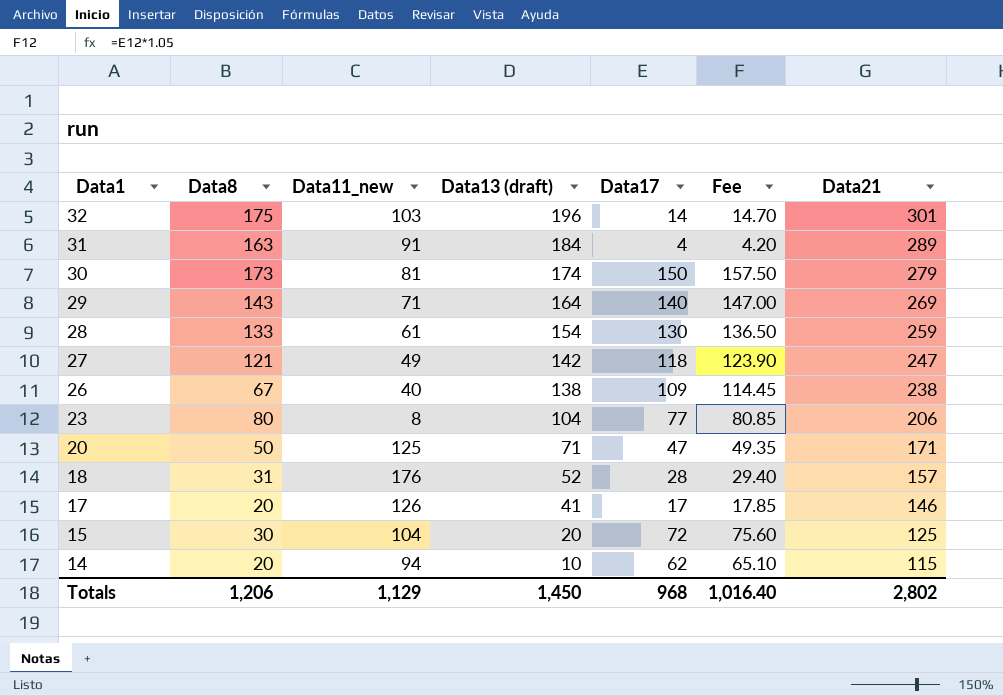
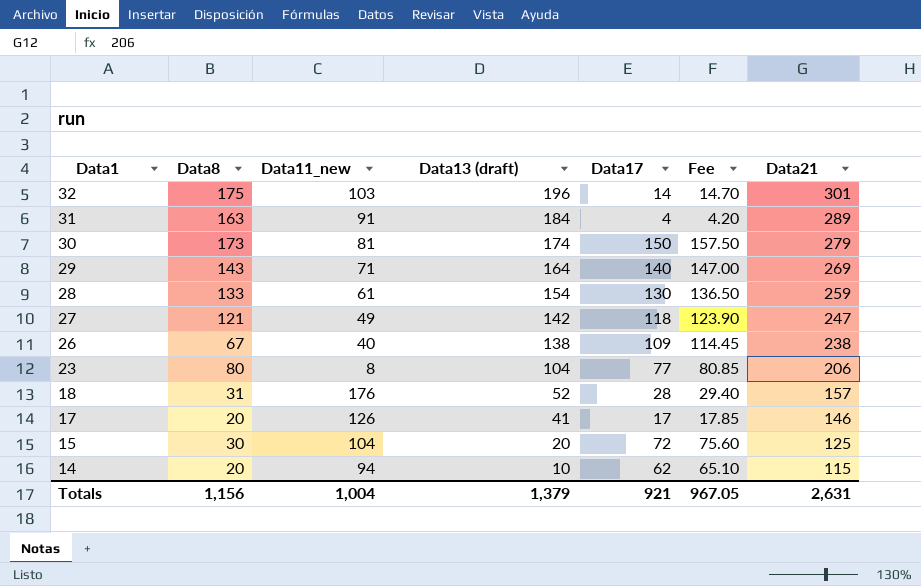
row 20: 50 | 125 | 71 | 47 | 49.35 | 171 -> none
Totals | Data8: 1,206 -> 1,156
Totals | Data11_new: 1,129 -> 1,004
Totals | Data13 (draft): 1,450 -> 1,379
Totals | Data17: 968 -> 921
Totals | Fee: 1,016.40 -> 967.05
Totals | Data21: 2,802 -> 2,631

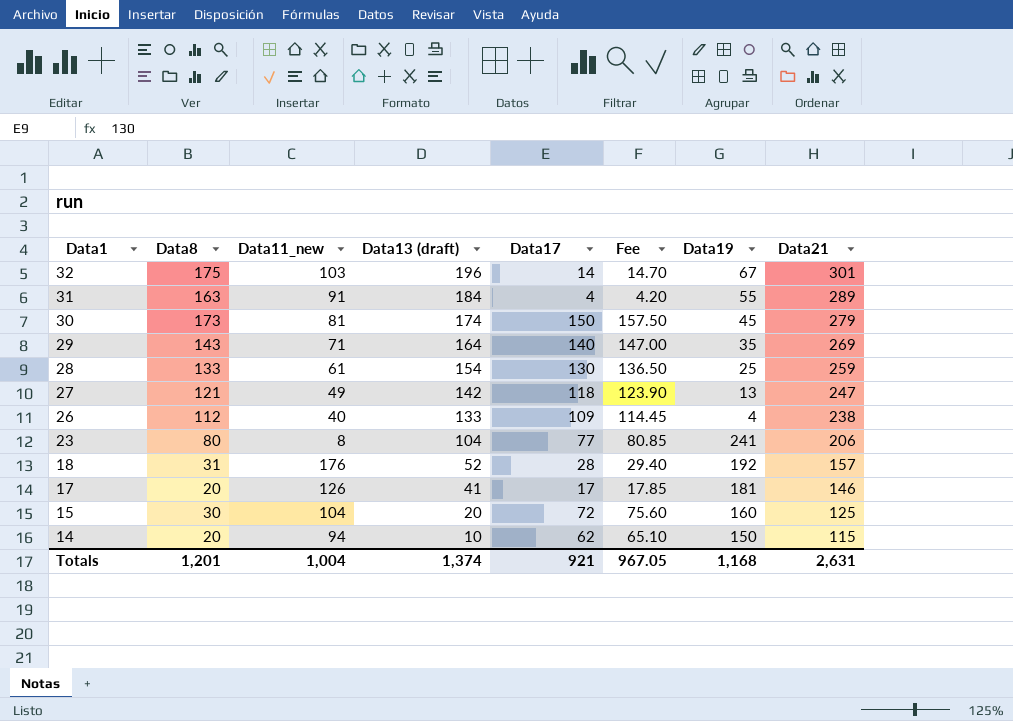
column Data19 | position: none -> 7
26 | Data8: 67 -> 112
26 | Data13 (draft): 138 -> 133
Totals | Data8: 1,156 -> 1,201
Totals | Data13 (draft): 1,379 -> 1,374

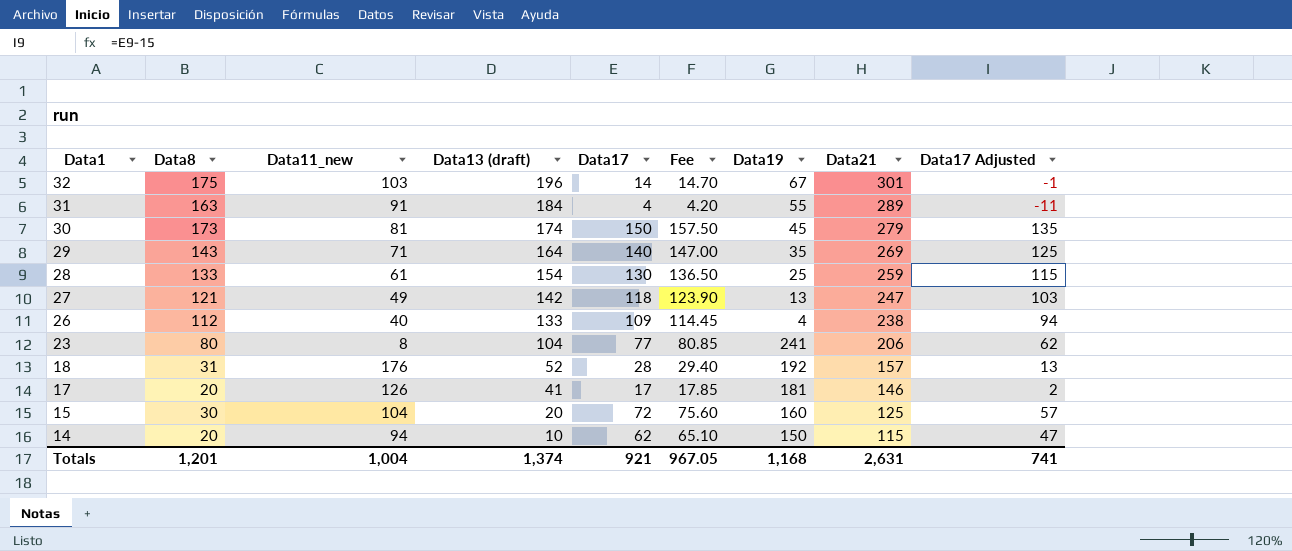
column Data17 Adjusted | formula: none -> [Data17] - 15

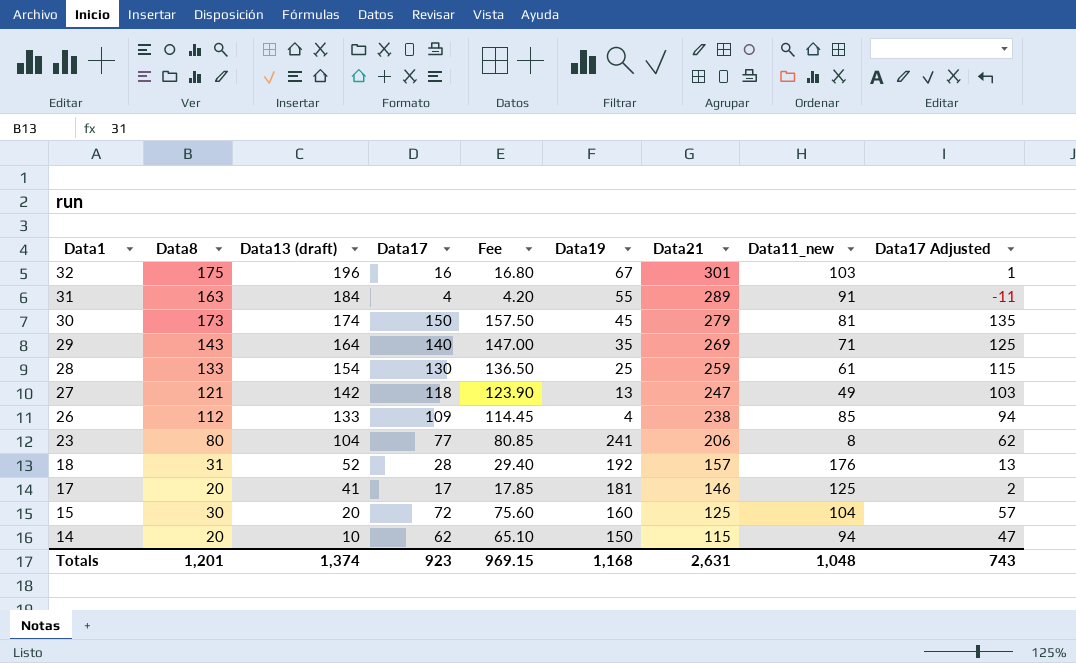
column Data11_new | position: 3 -> 8
32 | Data17: 14 -> 16
32 | Fee: 14.70 -> 16.80
32 | Data17 Adjusted: -1 -> 1
26 | Data11_new: 40 -> 85
17 | Data11_new: 126 -> 125
Totals | Data17: 921 -> 923
Totals | Fee: 967.05 -> 969.15
Totals | Data11_new: 1,004 -> 1,048
Totals | Data17 Adjusted: 741 -> 743

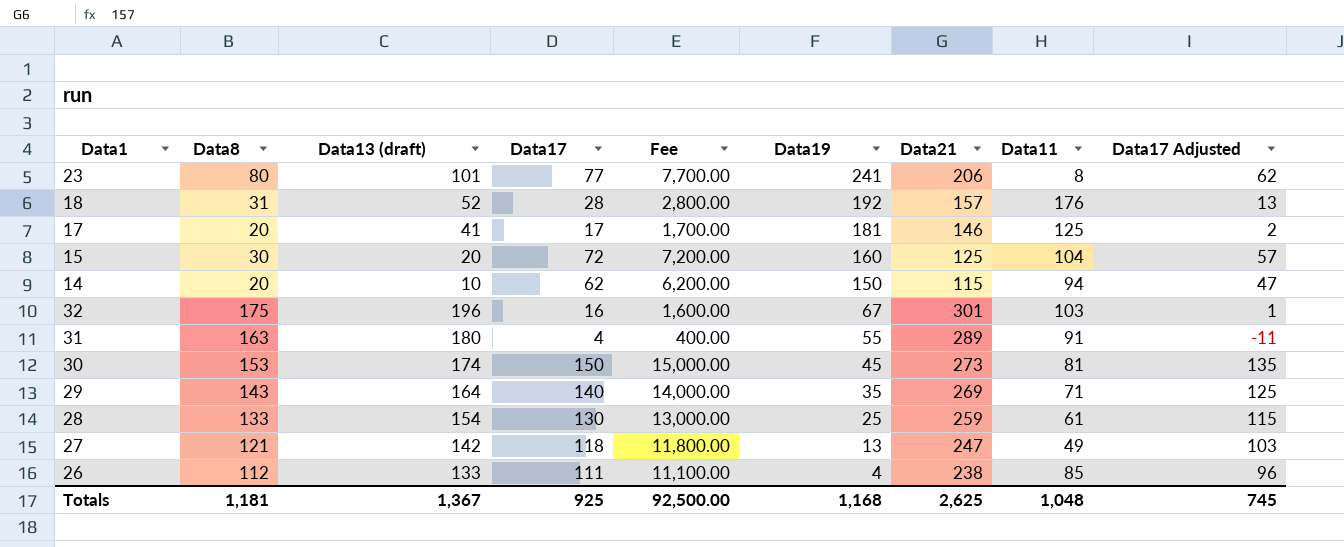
row order: Data1 descending -> Data19 descending
column Fee | formula: [Data17] * 1.05 -> [Data17] * 100
column name: Data11_new -> Data11
23 | Data13 (draft): 104 -> 101
31 | Data13 (draft): 184 -> 180
30 | Data8: 173 -> 153
30 | Data21: 279 -> 273
26 | Data17: 109 -> 111
26 | Data17 Adjusted: 94 -> 96
Totals | Data8: 1,201 -> 1,181
Totals | Data13 (draft): 1,374 -> 1,367
Totals | Data17: 923 -> 925
Totals | Fee: 969.15 -> 92,500.00
Totals | Data21: 2,631 -> 2,625
Totals | Data17 Adjusted: 743 -> 745

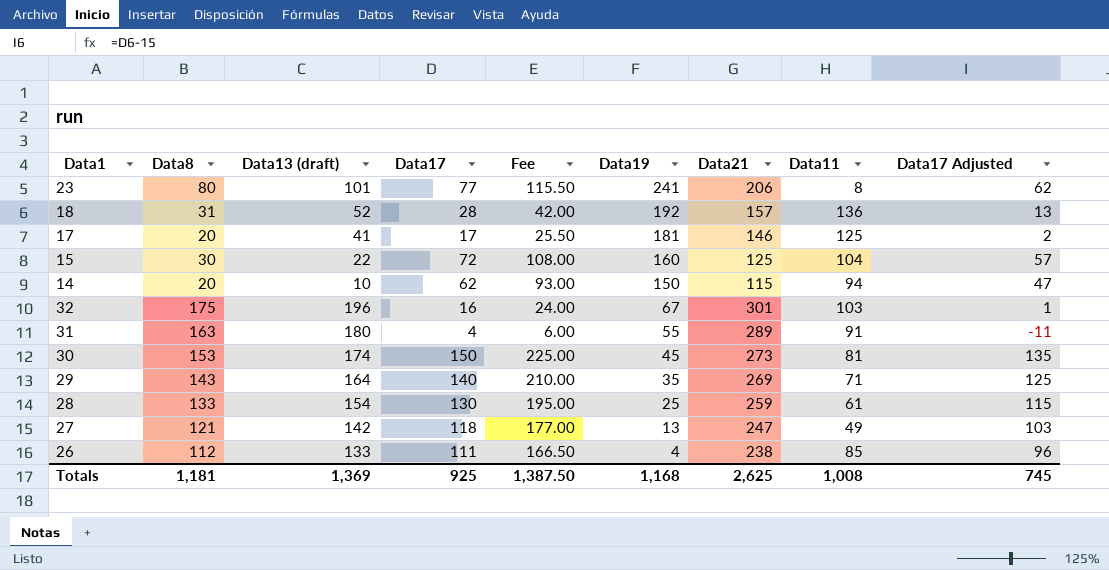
column Fee | formula: [Data17] * 100 -> [Data17] * 1.5
18 | Data11: 176 -> 136
15 | Data13 (draft): 20 -> 22
Totals | Data13 (draft): 1,367 -> 1,369
Totals | Fee: 92,500.00 -> 1,387.50
Totals | Data11: 1,048 -> 1,008

